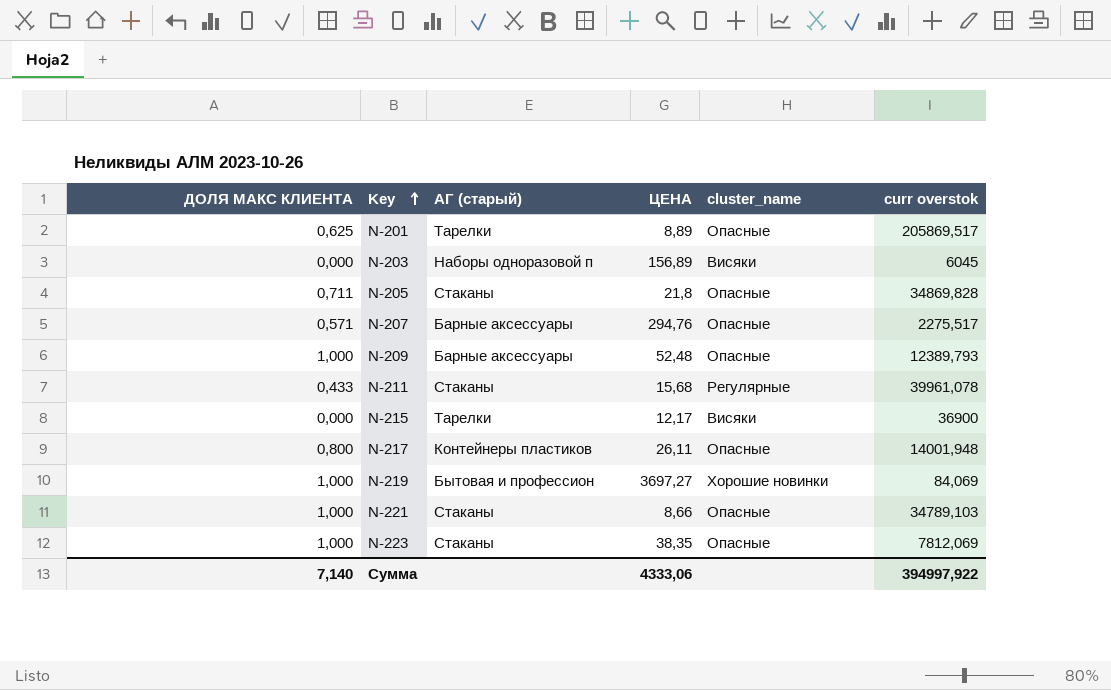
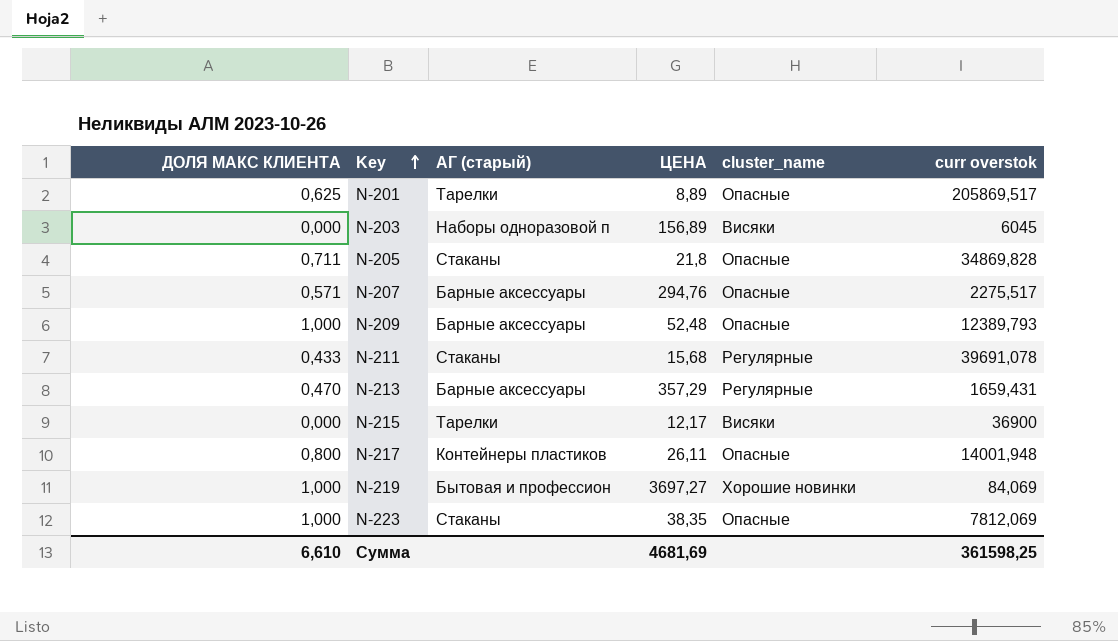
row N-221: 1,000 | Стаканы | 8,66 | Опасные | 34789,103 -> none
N-211 | curr overstok: 39961,078 -> 39691,078
row N-213: none -> 0,470 | Барные аксессуары | 357,29 | Регулярные | 1659,431
Сумма | ДОЛЯ МАКС КЛИЕНТА: 7,140 -> 6,610
Сумма | ЦЕНА: 4333,06 -> 4681,69
Сумма | curr overstok: 394997,922 -> 361598,25

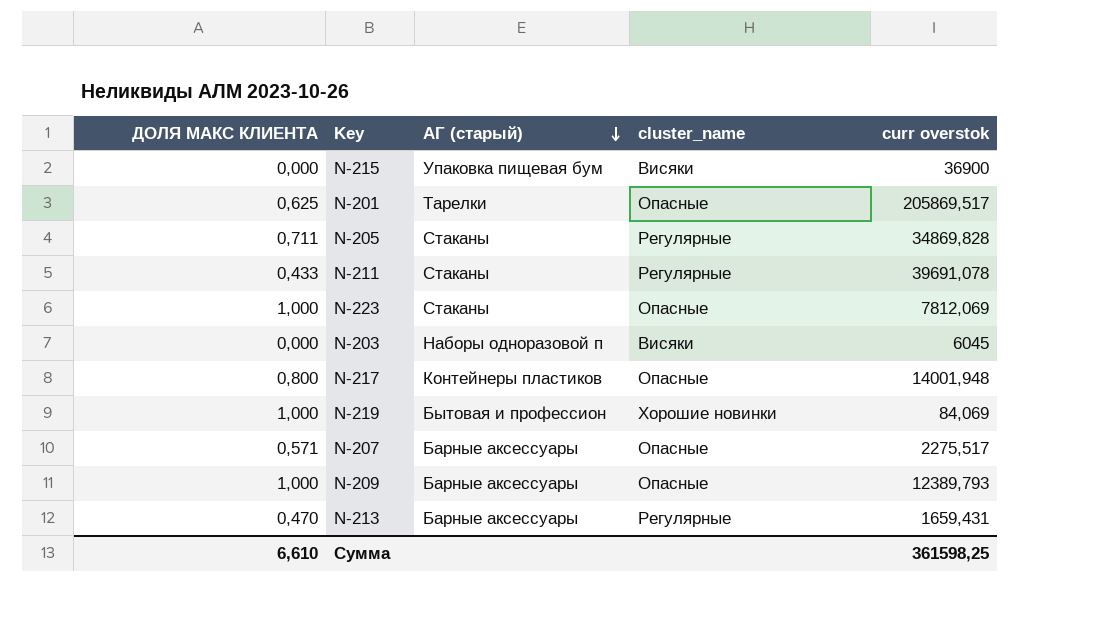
row order: Key ascending -> АГ (старый) descending
column ЦЕНА | position: 4 -> none
N-215 | АГ (старый): Тарелки -> Упаковка пищевая бум
N-205 | cluster_name: Опасные -> Регулярные

